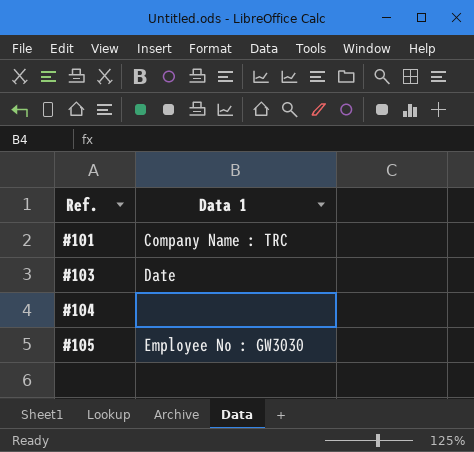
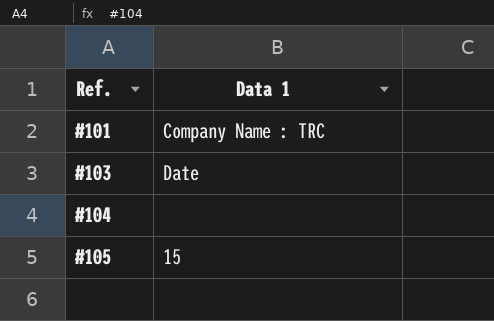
#105 | Data 1: Employee No : GW3030 -> 15

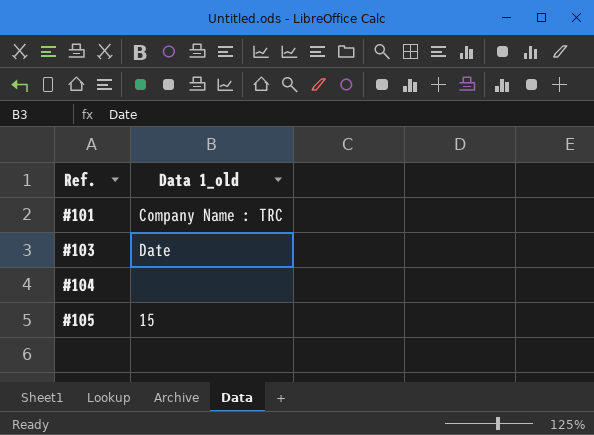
column name: Data 1 -> Data 1_old

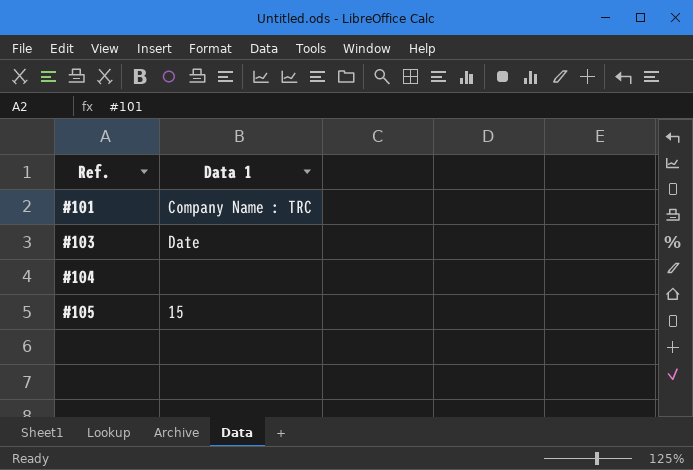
column name: Data 1_old -> Data 1

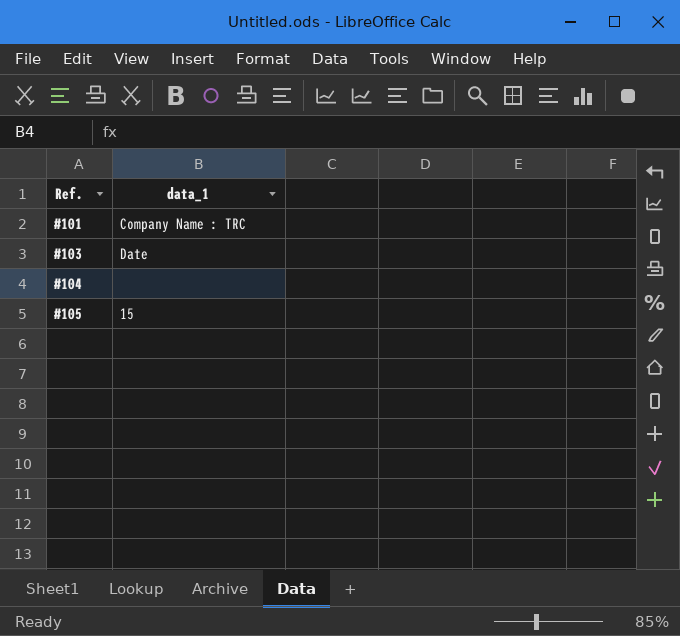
column name: Data 1 -> data_1

